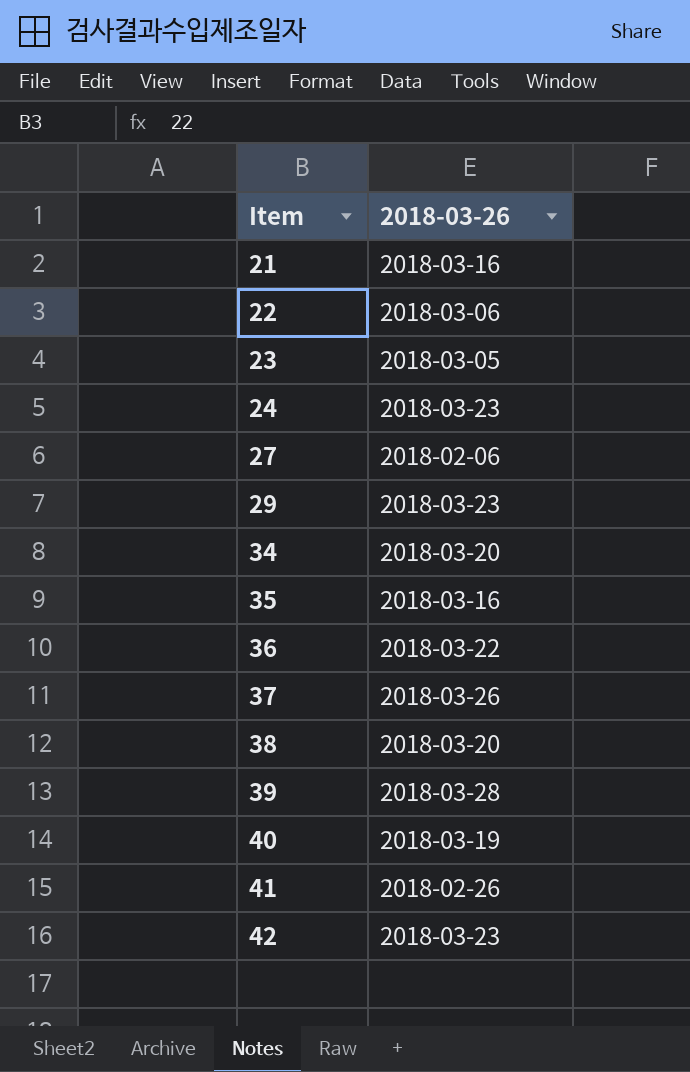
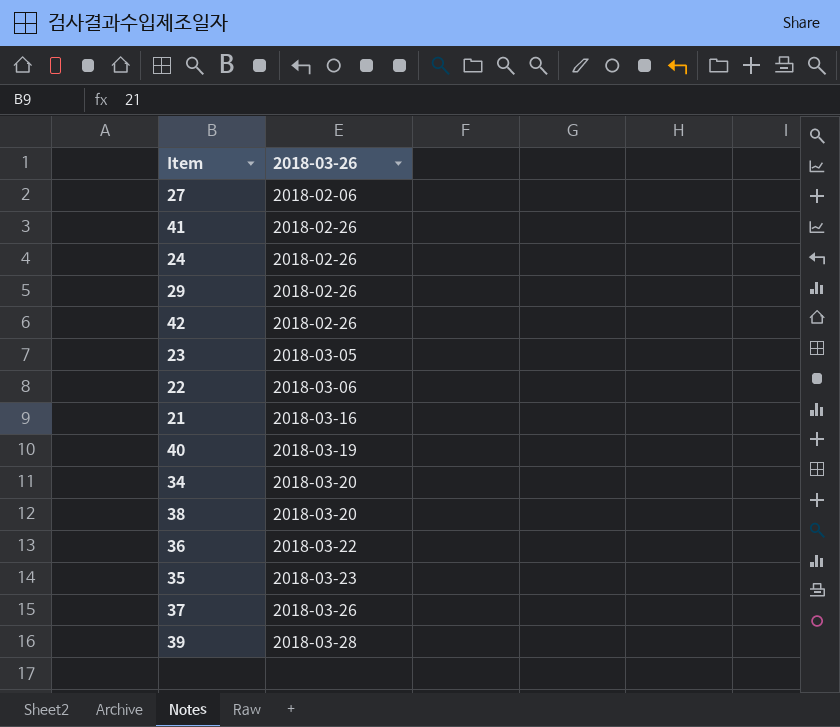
row order: Item ascending -> 2018-03-26 ascending
24 | 2018-03-26: 2018-03-23 -> 2018-02-26
29 | 2018-03-26: 2018-03-23 -> 2018-02-26
42 | 2018-03-26: 2018-03-23 -> 2018-02-26
35 | 2018-03-26: 2018-03-16 -> 2018-03-23

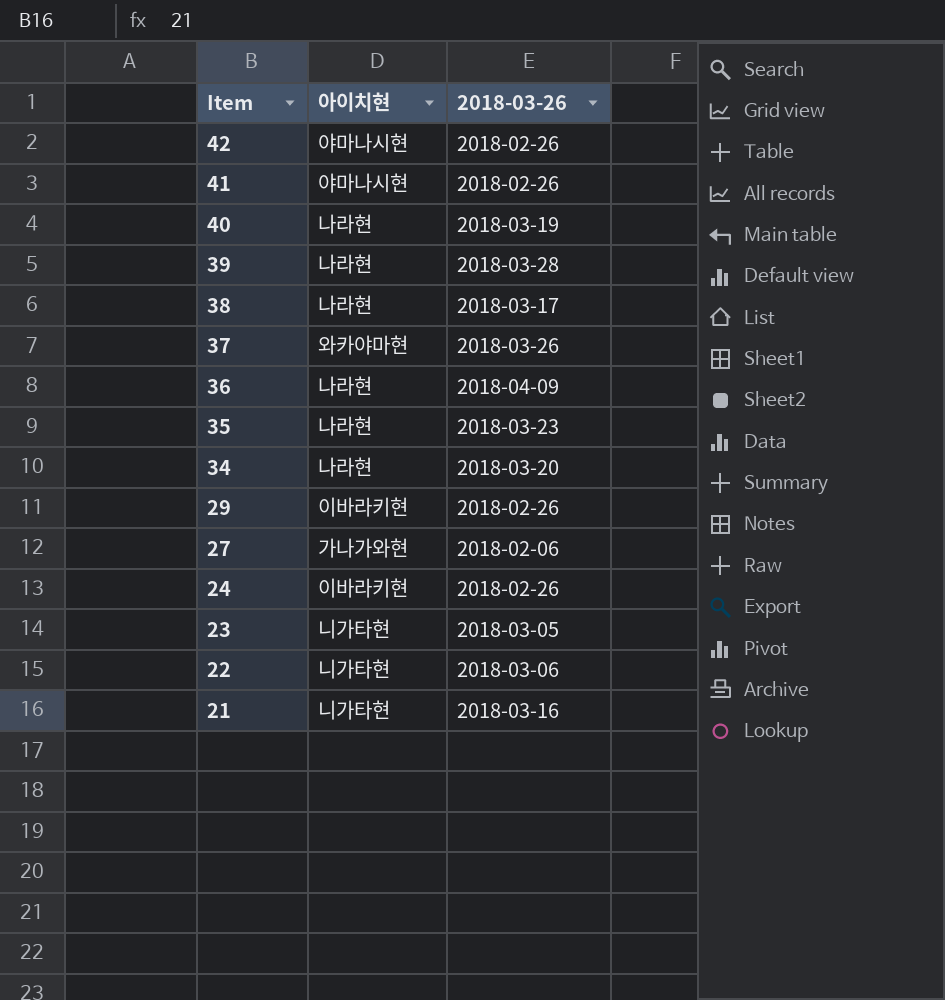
row order: 2018-03-26 ascending -> Item descending
column 아이치현 | position: none -> 2
38 | 2018-03-26: 2018-03-20 -> 2018-03-17
36 | 2018-03-26: 2018-03-22 -> 2018-04-09

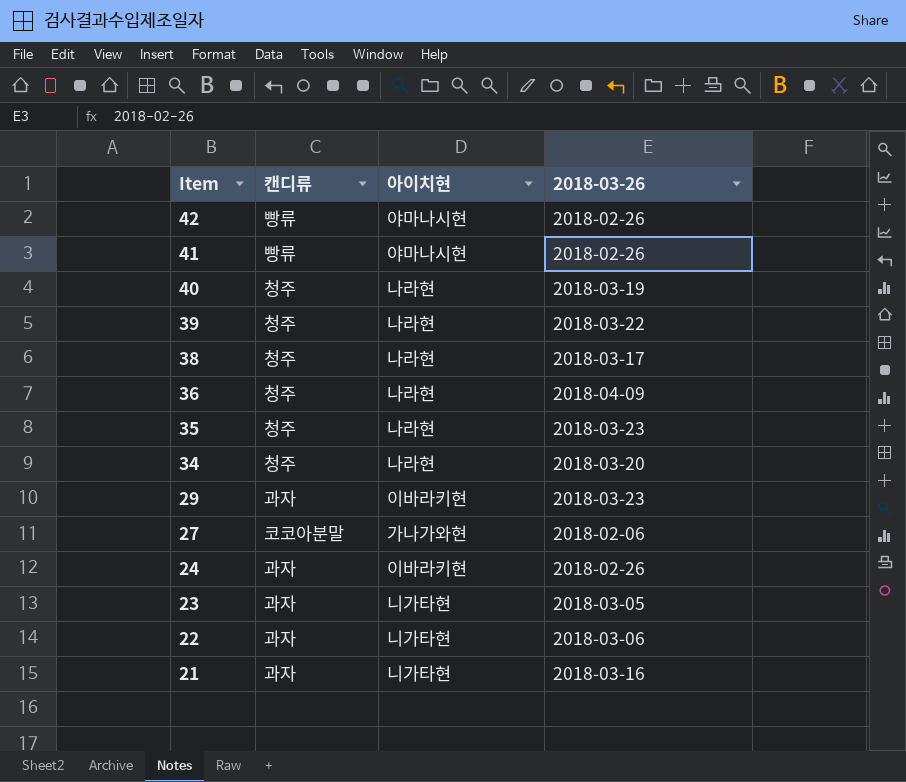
column 캔디류 | position: none -> 2
row 37: 와카야마현 | 2018-03-26 -> none
39 | 2018-03-26: 2018-03-28 -> 2018-03-22
29 | 2018-03-26: 2018-02-26 -> 2018-03-23

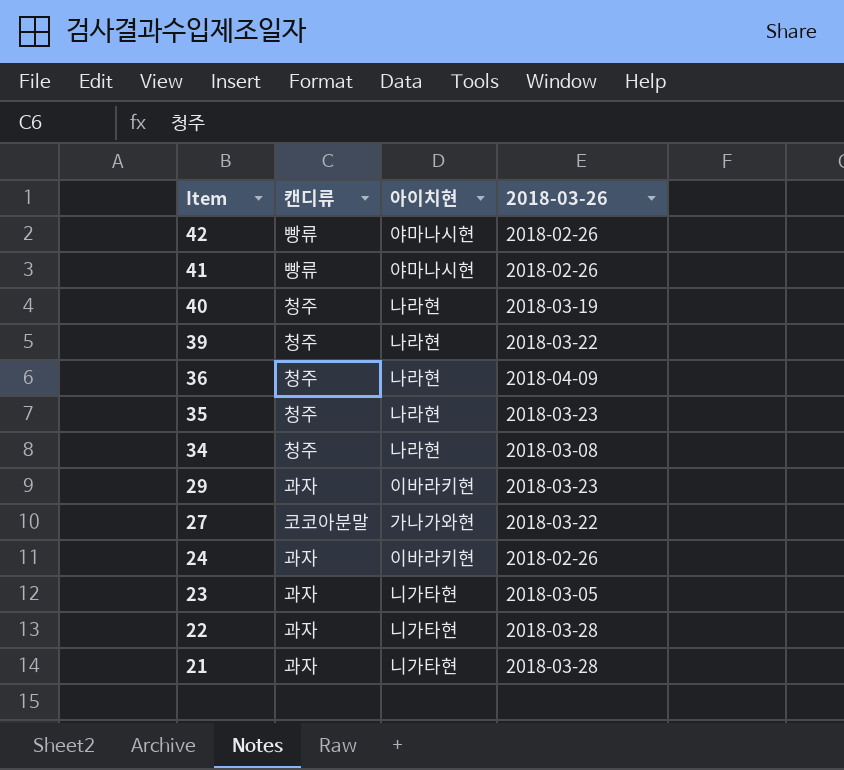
row 38: 청주 | 나라현 | 2018-03-17 -> none
34 | 2018-03-26: 2018-03-20 -> 2018-03-08
27 | 2018-03-26: 2018-02-06 -> 2018-03-22
22 | 2018-03-26: 2018-03-06 -> 2018-03-28
21 | 2018-03-26: 2018-03-16 -> 2018-03-28

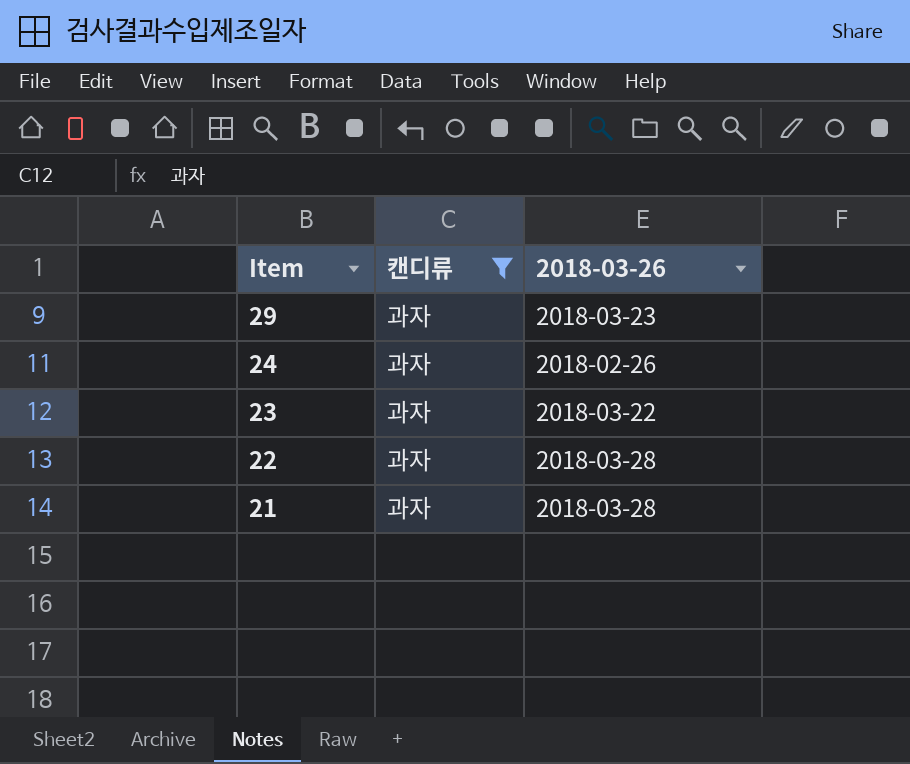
filter: none -> 캔디류 = 과자
column 아이치현 | position: 3 -> none
23 | 2018-03-26: 2018-03-05 -> 2018-03-22

